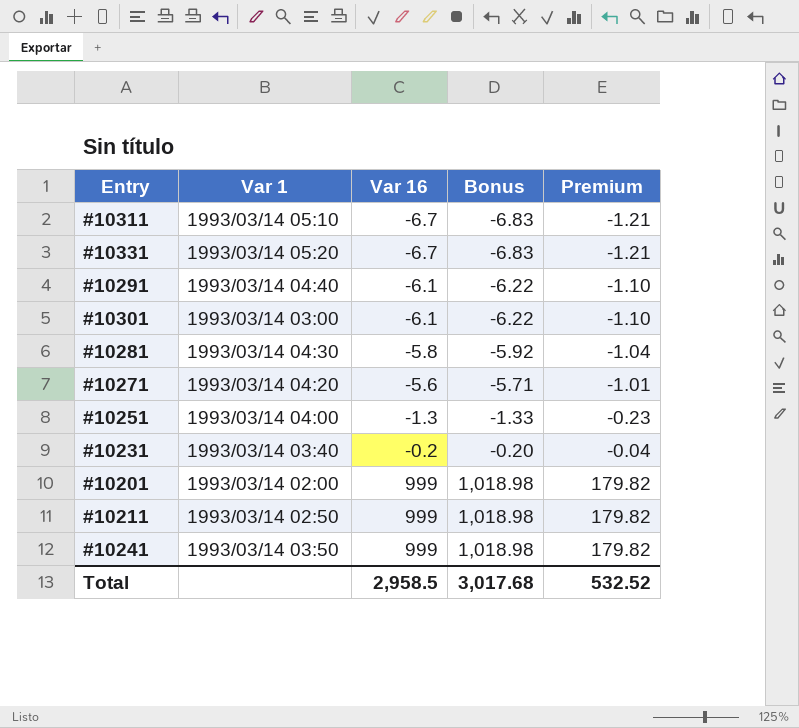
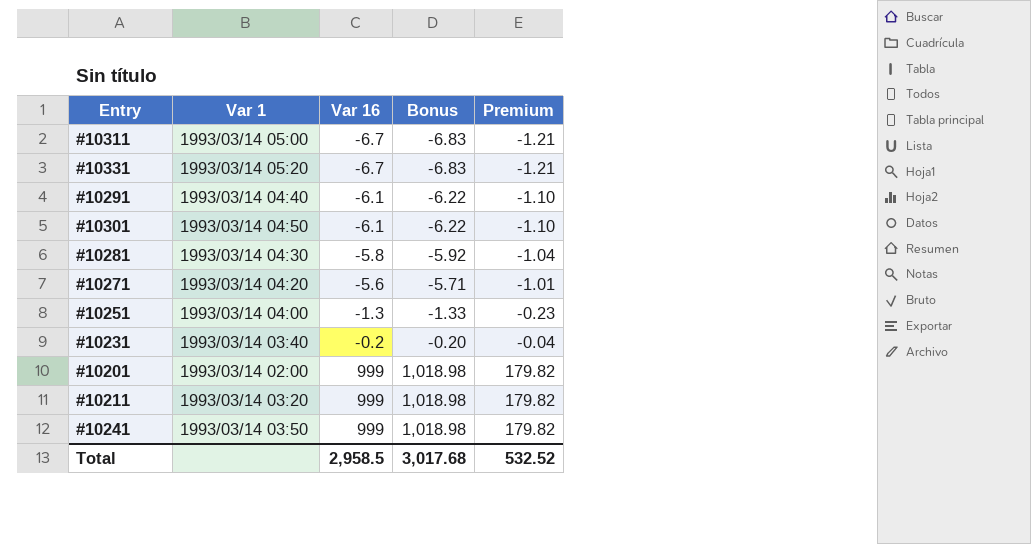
#10311 | Var 1: 1993/03/14 05:10 -> 1993/03/14 05:00
#10301 | Var 1: 1993/03/14 03:00 -> 1993/03/14 04:50
#10211 | Var 1: 1993/03/14 02:50 -> 1993/03/14 03:20

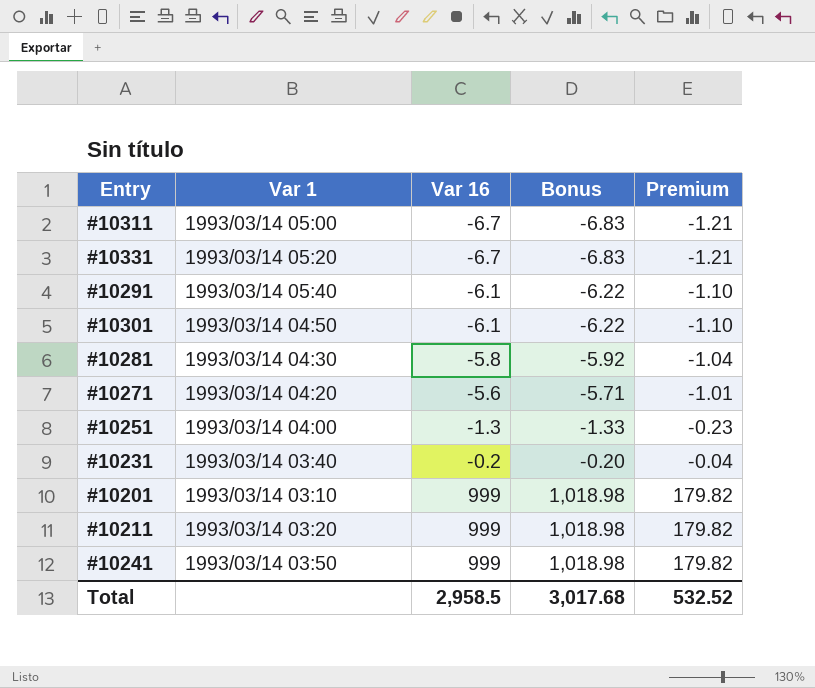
#10291 | Var 1: 1993/03/14 04:40 -> 1993/03/14 05:40
#10201 | Var 1: 1993/03/14 02:00 -> 1993/03/14 03:10

